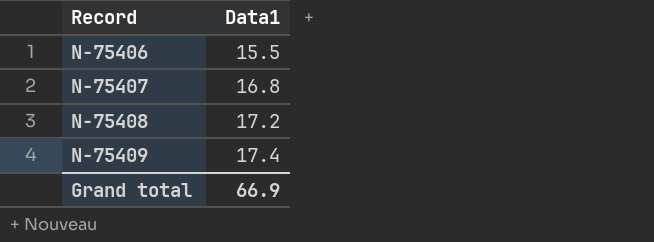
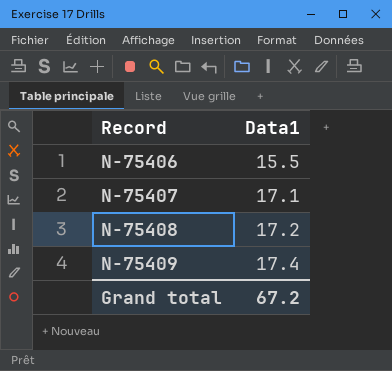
N-75407 | Data1: 16.8 -> 17.1
Grand total | Data1: 66.9 -> 67.2

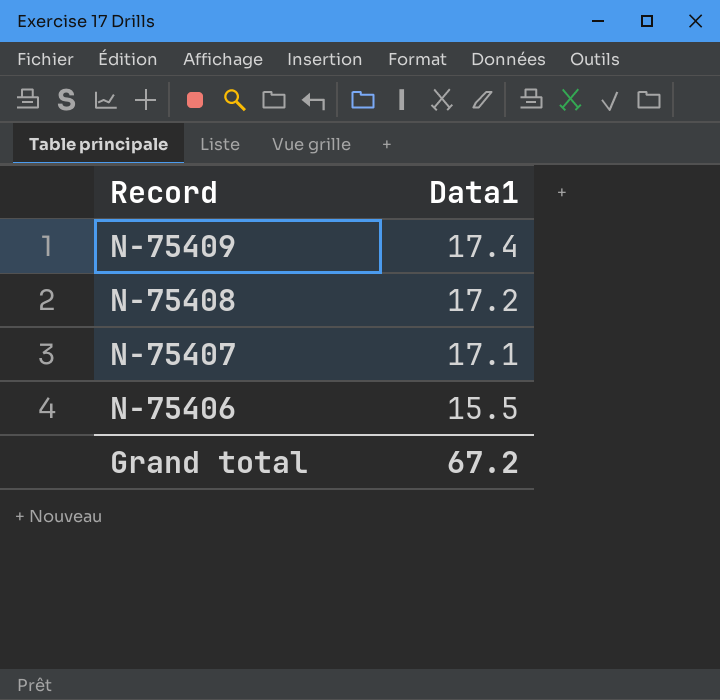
row order: Record ascending -> Record descending

